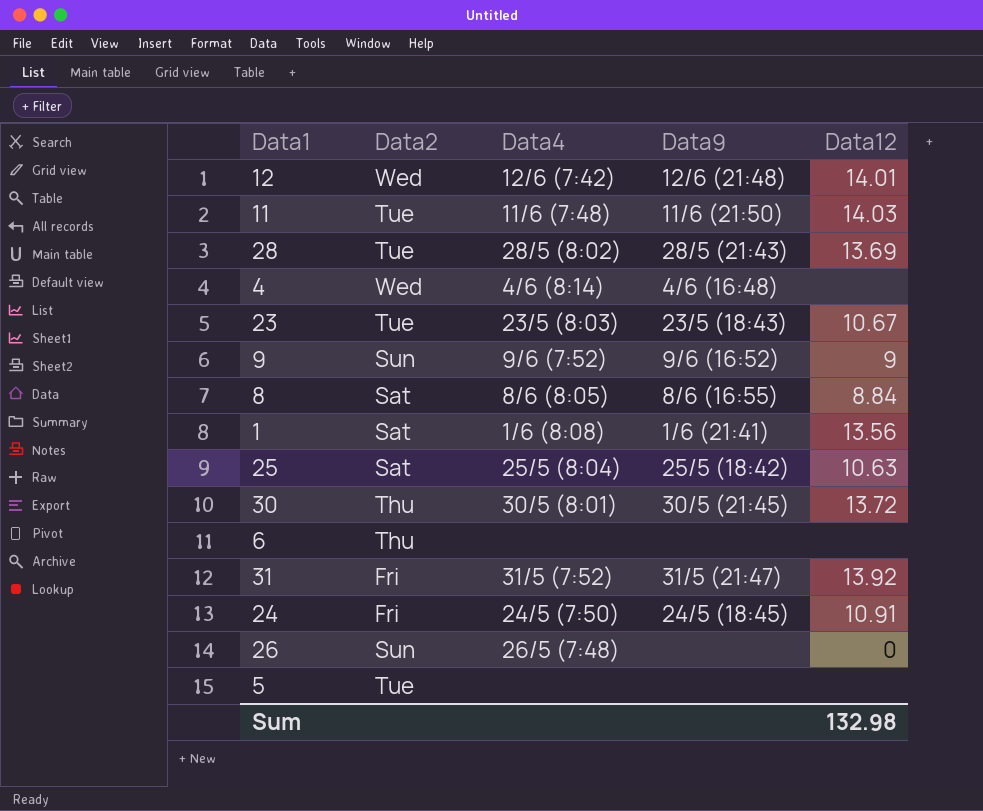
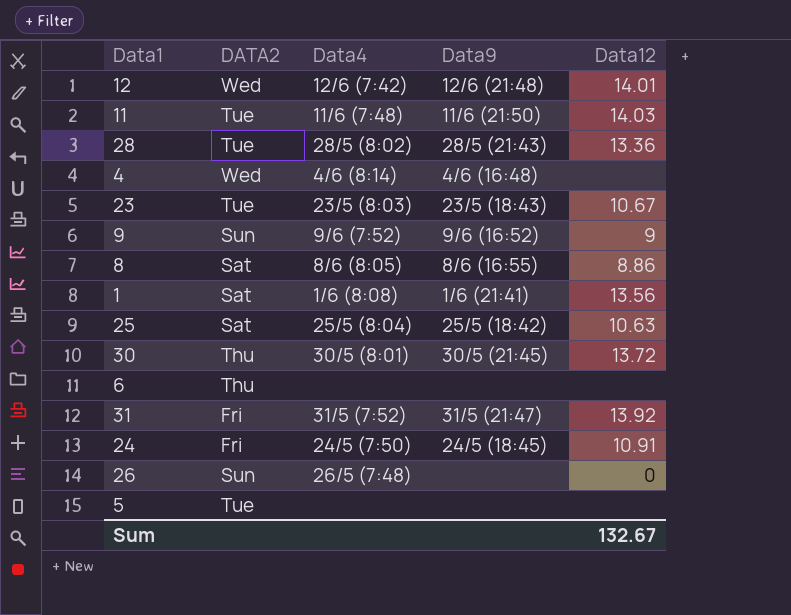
column name: Data2 -> DATA2
28 | Data12: 13.69 -> 13.36
8 | Data12: 8.84 -> 8.86
Sum | Data12: 132.98 -> 132.67

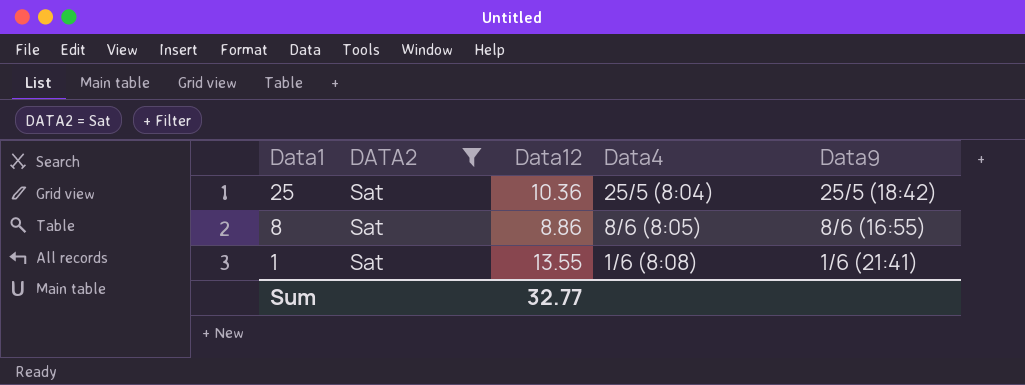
filter: none -> DATA2 = Sat
row order: none -> Data1 descending
column Data12 | position: 5 -> 3
25 | Data12: 10.63 -> 10.36
1 | Data12: 13.56 -> 13.55
Sum | Data12: 132.67 -> 32.77

